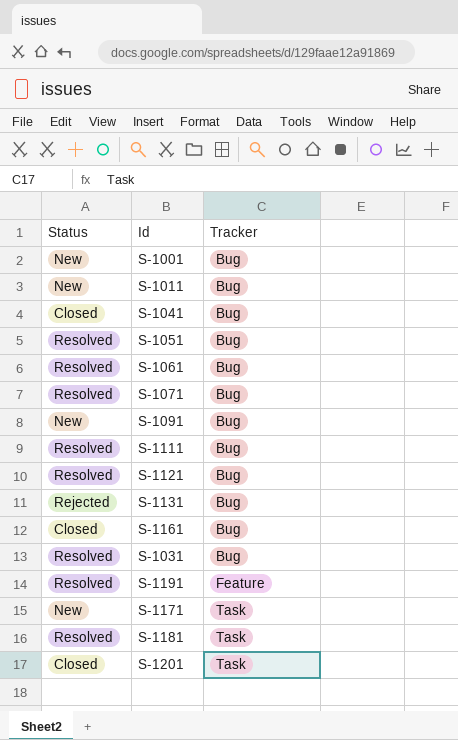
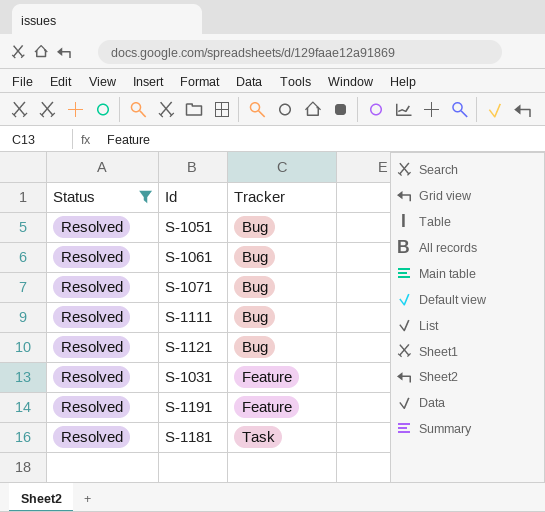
filter: none -> Status = Resolved
S-1031 | Tracker: Bug -> Feature

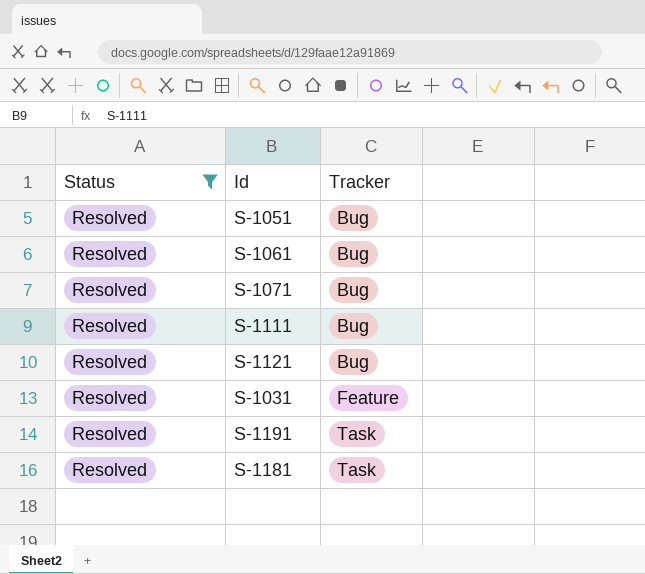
S-1191 | Tracker: Feature -> Task

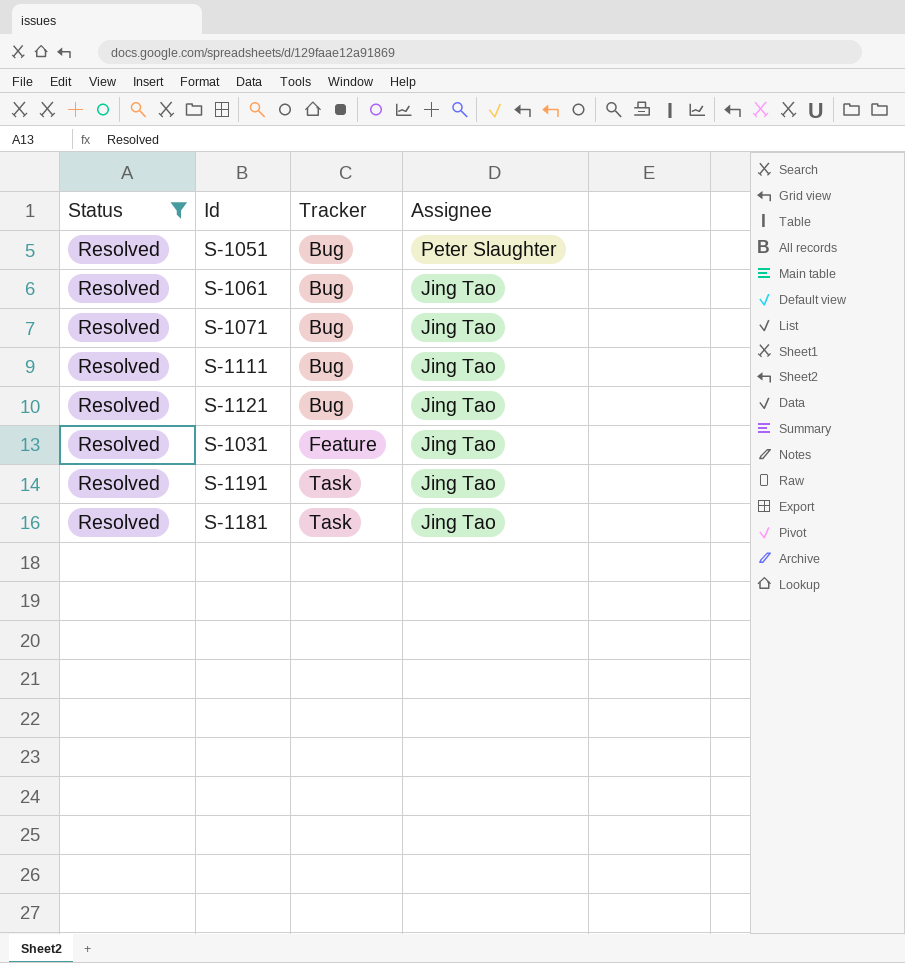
column Assignee | position: none -> 4

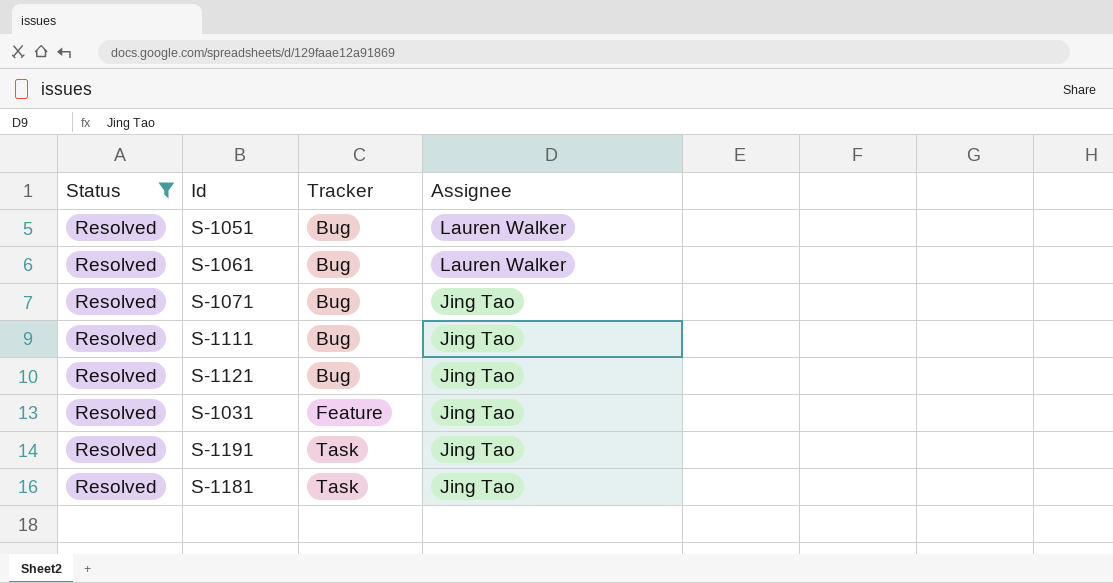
S-1051 | Assignee: Peter Slaughter -> Lauren Walker
S-1061 | Assignee: Jing Tao -> Lauren Walker

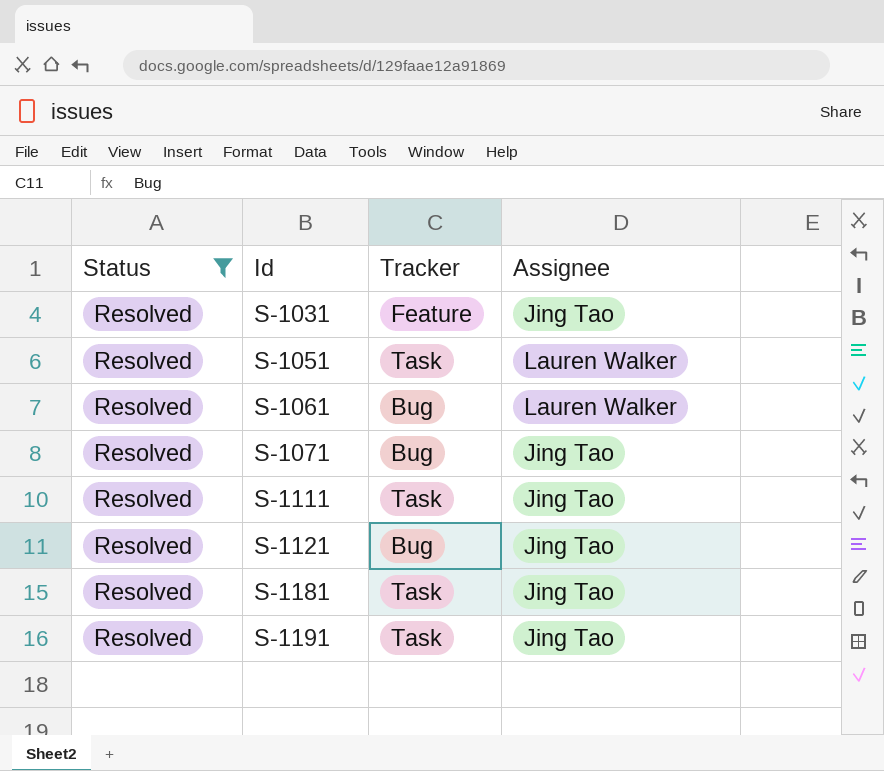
row order: Tracker ascending -> Id ascending
S-1051 | Tracker: Bug -> Task
S-1111 | Tracker: Bug -> Task

